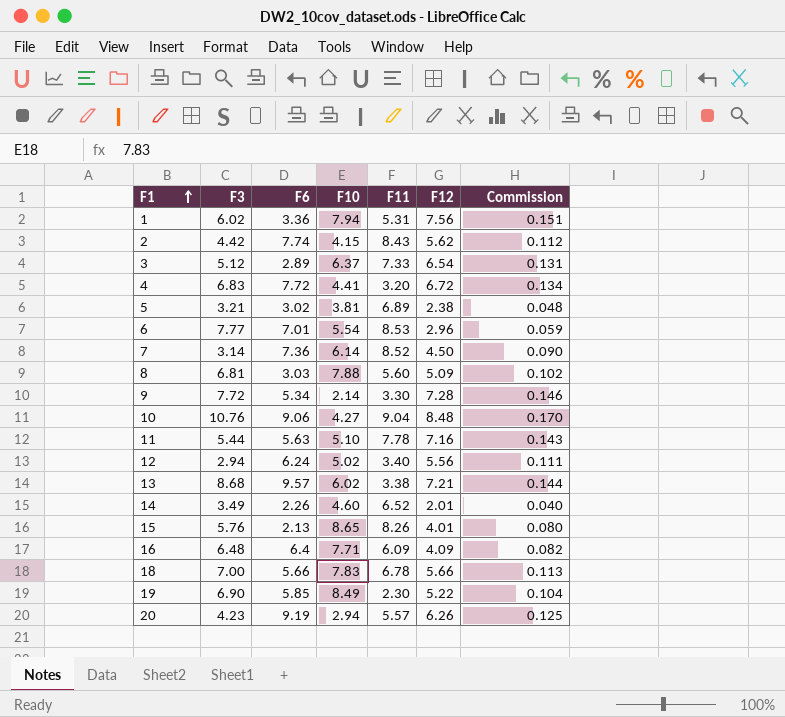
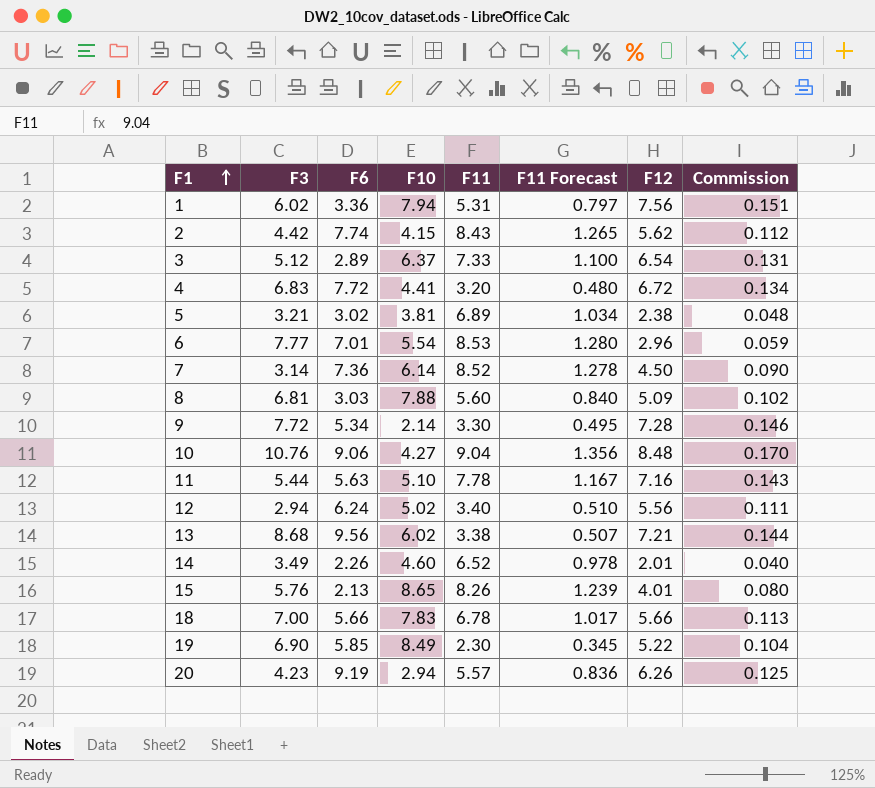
column F11 Forecast | formula: none -> [F11] * 0.15
row 16: 6.48 | 6.4 | 7.71 | 6.09 | 4.09 | 0.082 -> none
13 | F6: 9.57 -> 9.56

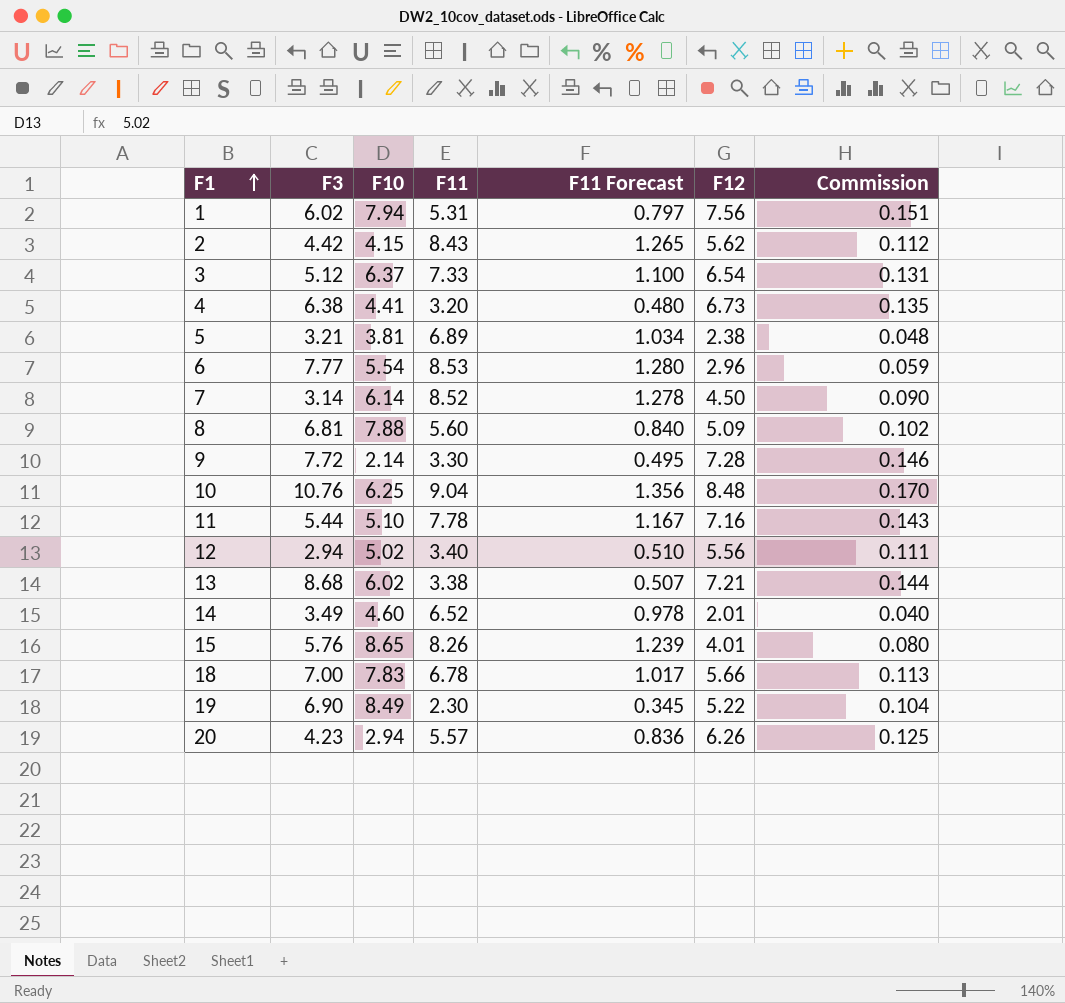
column F6 | position: 3 -> none
4 | F3: 6.83 -> 6.38
4 | F12: 6.72 -> 6.73
4 | Commission: 0.134 -> 0.135
10 | F10: 4.27 -> 6.25

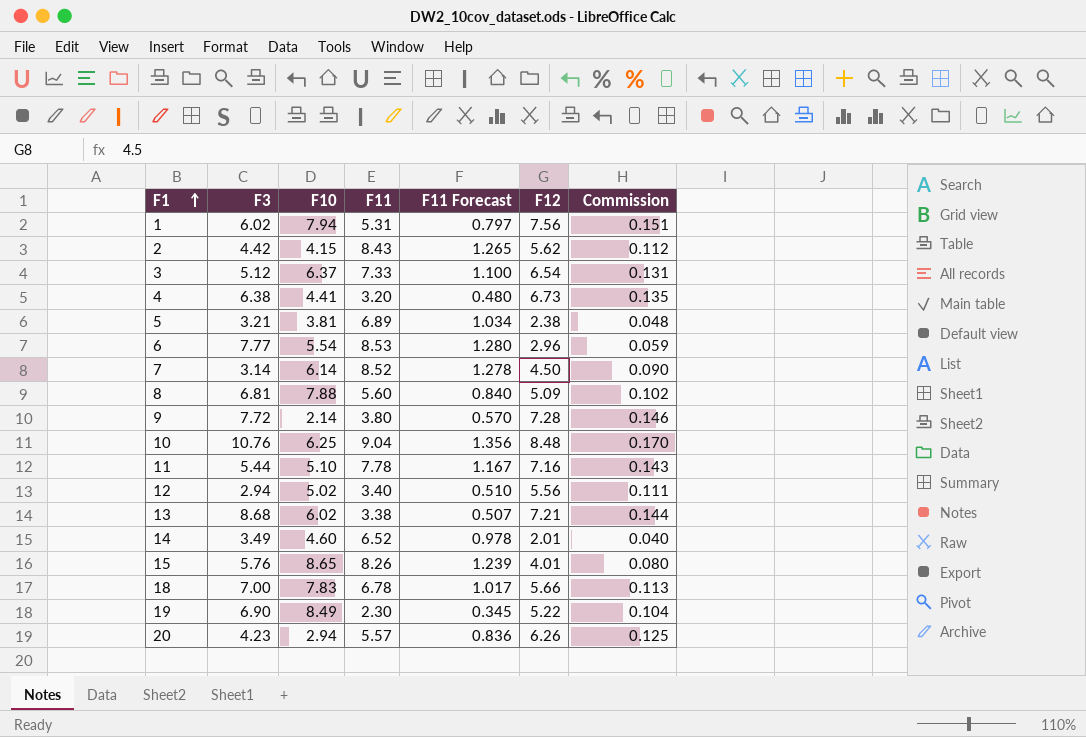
9 | F11: 3.30 -> 3.80
9 | F11 Forecast: 0.495 -> 0.570

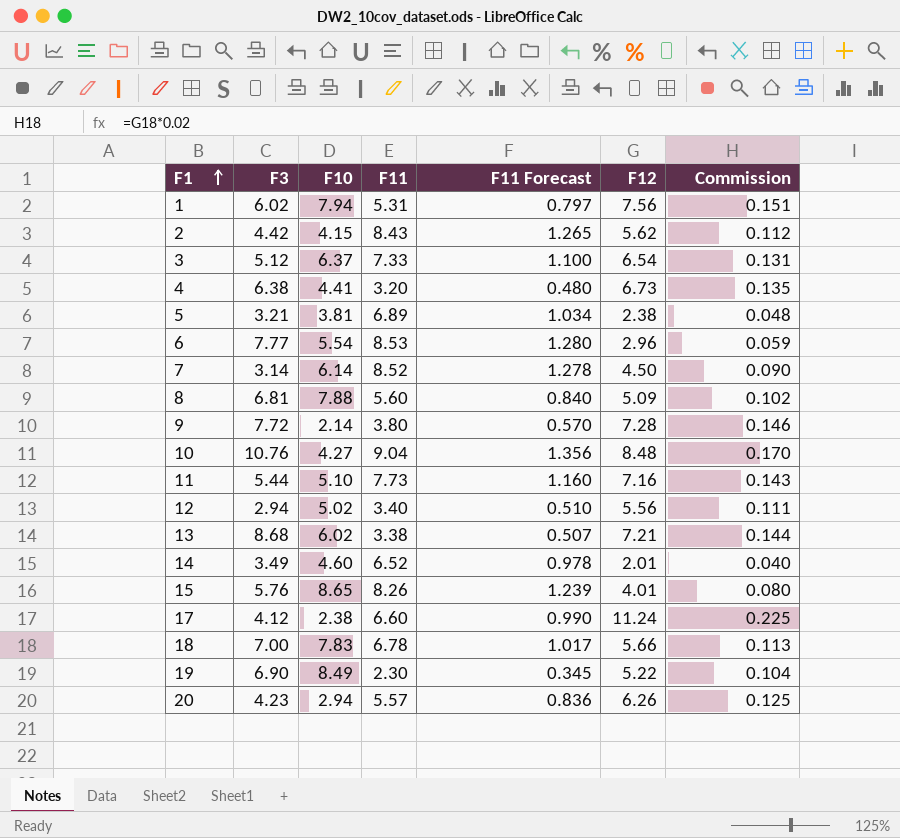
10 | F10: 6.25 -> 4.27
11 | F11: 7.78 -> 7.73
11 | F11 Forecast: 1.167 -> 1.160
row 17: none -> 4.12 | 2.38 | 6.60 | 0.990 | 11.24 | 0.225

